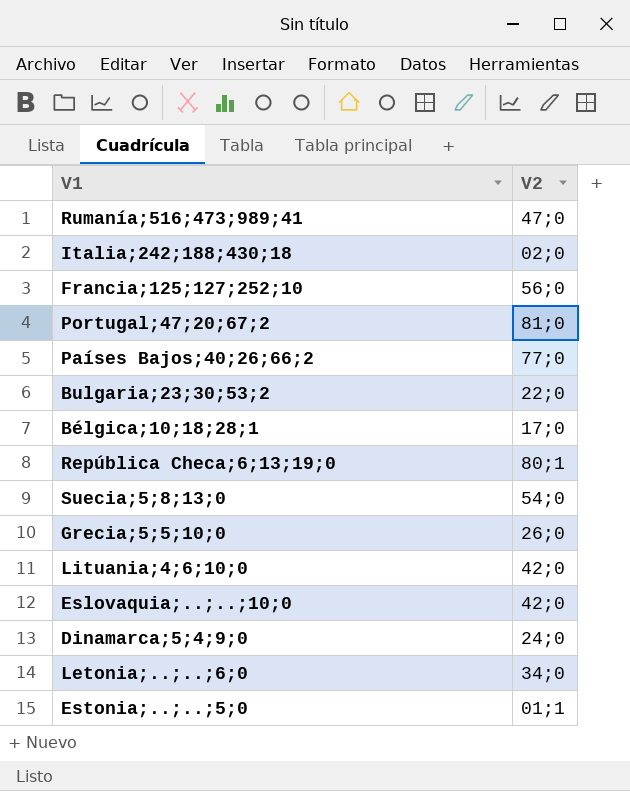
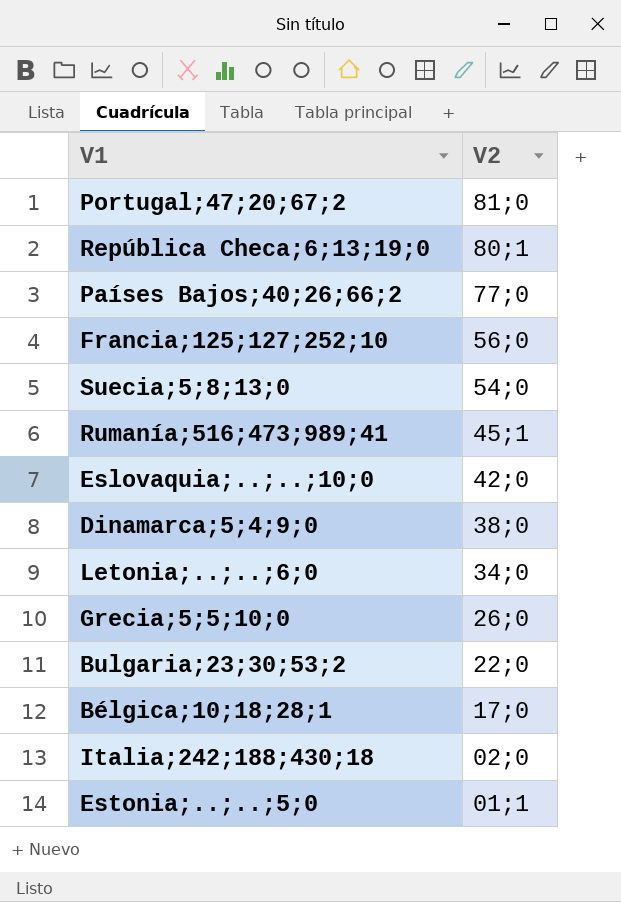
row order: none -> V2 descending
row Lituania;4;6;10;0: 42;0 -> none
Rumanía;516;473;989;41 | V2: 47;0 -> 45;1
Dinamarca;5;4;9;0 | V2: 24;0 -> 38;0

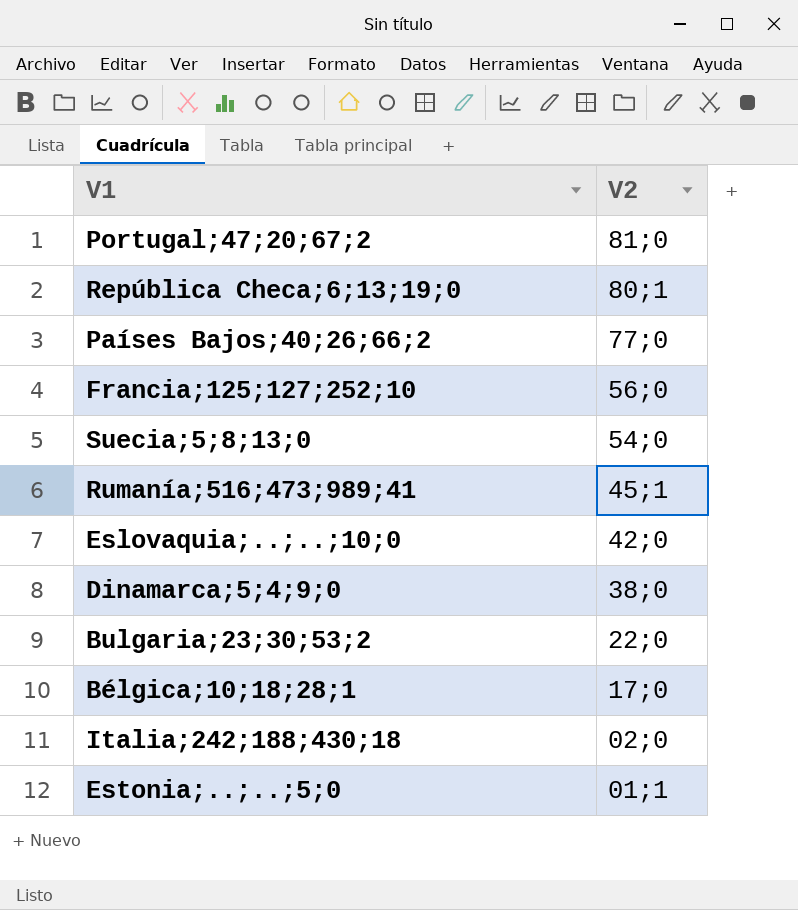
row Letonia;..;..;6;0: 34;0 -> none
row Grecia;5;5;10;0: 26;0 -> none

